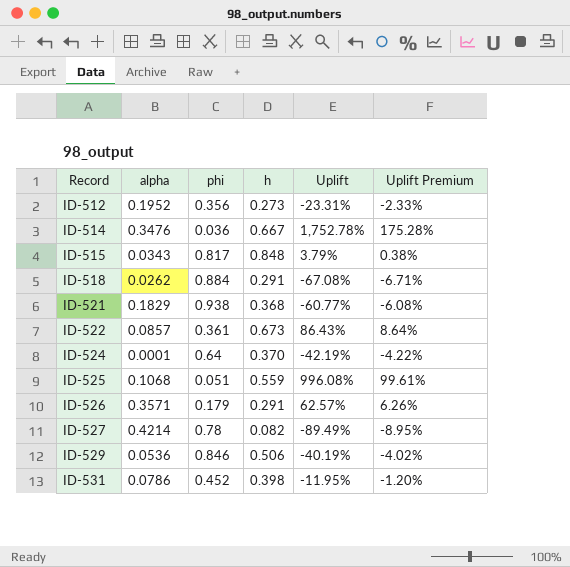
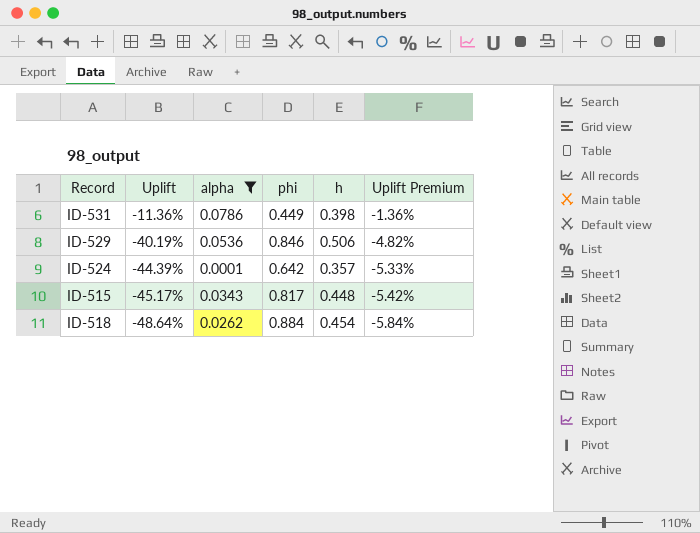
filter: none -> alpha <= 0.0786
row order: Record ascending -> Uplift descending
column Uplift | position: 5 -> 2
column Uplift Premium | formula: [Uplift] * 0.1 -> [Uplift] * 0.12
ID-531 | Uplift: -11.95% -> -11.36%
ID-531 | phi: 0.452 -> 0.449
ID-524 | Uplift: -42.19% -> -44.39%
ID-524 | phi: 0.64 -> 0.642
ID-524 | h: 0.370 -> 0.357
ID-515 | Uplift: 3.79% -> -45.17%
ID-515 | h: 0.848 -> 0.448
ID-518 | Uplift: -67.08% -> -48.64%
ID-518 | h: 0.291 -> 0.454

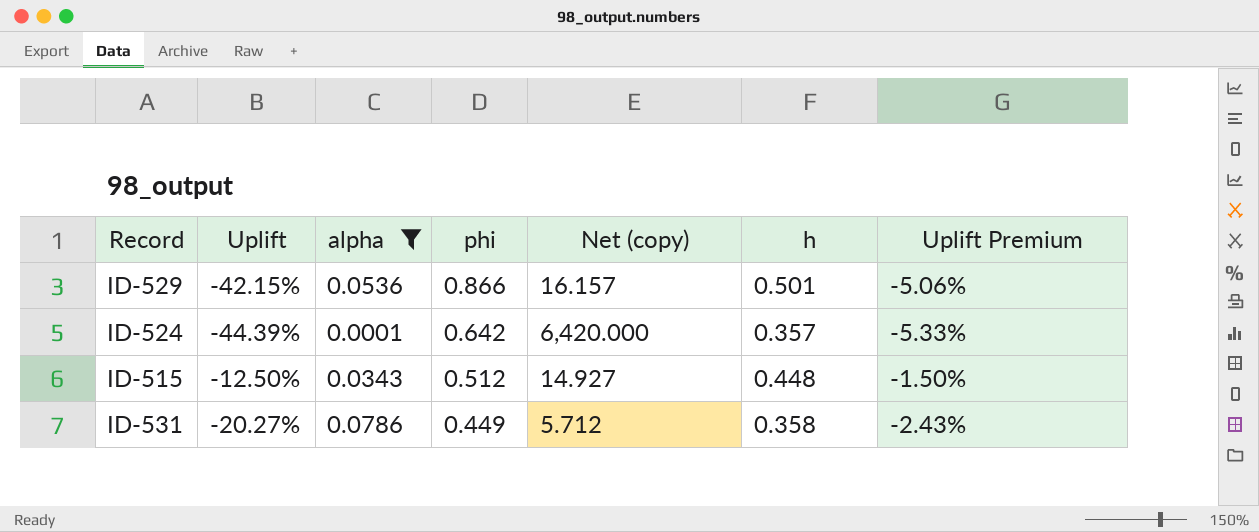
row order: Uplift descending -> phi descending
column Net (copy) | formula: none -> [phi] / [alpha]
row ID-518: -48.64% | 0.0262 | 0.884 | 0.454 | -5.84% -> none
ID-529 | Uplift: -40.19% -> -42.15%
ID-529 | phi: 0.846 -> 0.866
ID-529 | h: 0.506 -> 0.501
ID-529 | Uplift Premium: -4.82% -> -5.06%
ID-515 | Uplift: -45.17% -> -12.50%
ID-515 | phi: 0.817 -> 0.512
ID-515 | Uplift Premium: -5.42% -> -1.50%
ID-531 | Uplift: -11.36% -> -20.27%
ID-531 | h: 0.398 -> 0.358
ID-531 | Uplift Premium: -1.36% -> -2.43%

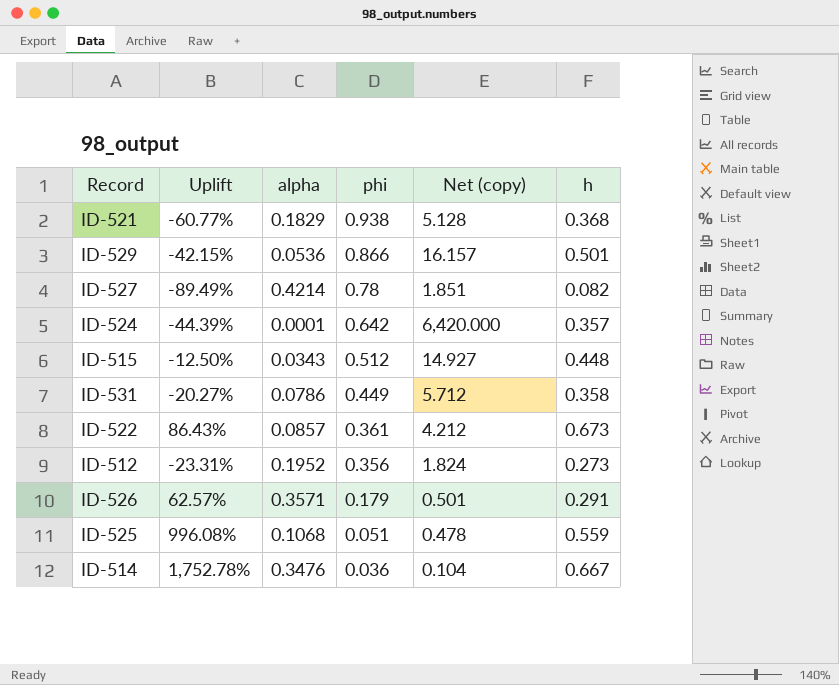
filter: alpha <= 0.0786 -> none
column Uplift Premium | formula: [Uplift] * 0.12 -> none

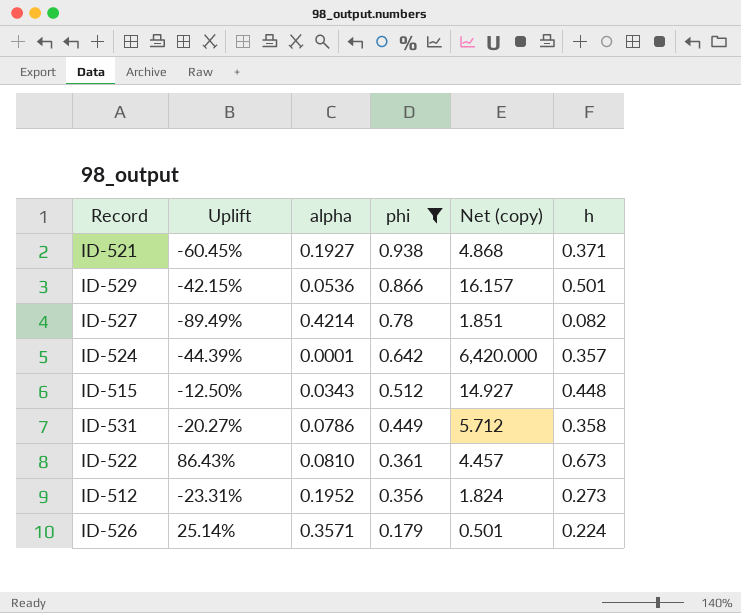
filter: none -> phi >= 0.179
ID-521 | Uplift: -60.77% -> -60.45%
ID-521 | alpha: 0.1829 -> 0.1927
ID-521 | Net (copy): 5.128 -> 4.868
ID-521 | h: 0.368 -> 0.371
ID-522 | alpha: 0.0857 -> 0.0810
ID-522 | Net (copy): 4.212 -> 4.457
ID-526 | Uplift: 62.57% -> 25.14%
ID-526 | h: 0.291 -> 0.224

